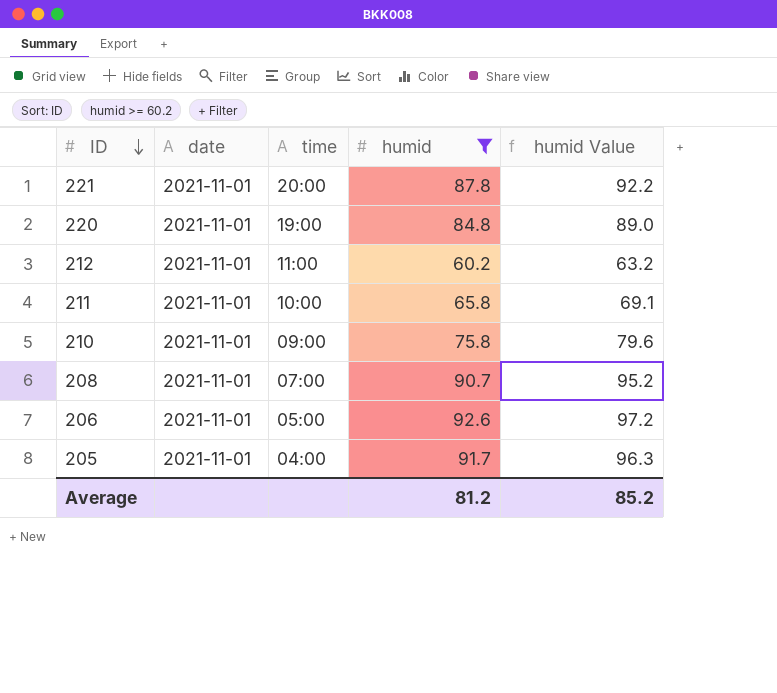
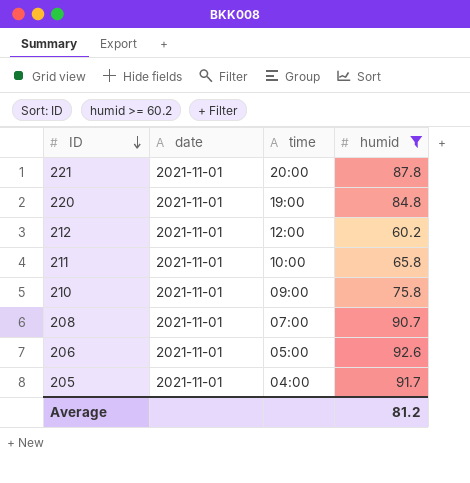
column humid Value | formula: [humid] * 1.05 -> none
212 | time: 11:00 -> 12:00

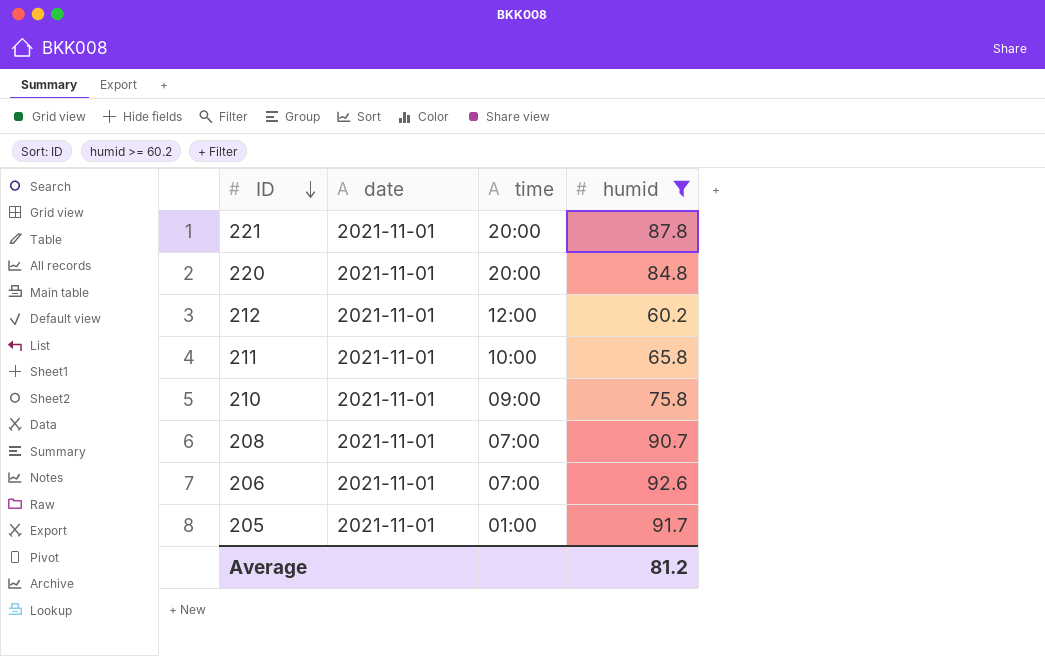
220 | time: 19:00 -> 20:00
206 | time: 05:00 -> 07:00
205 | time: 04:00 -> 01:00

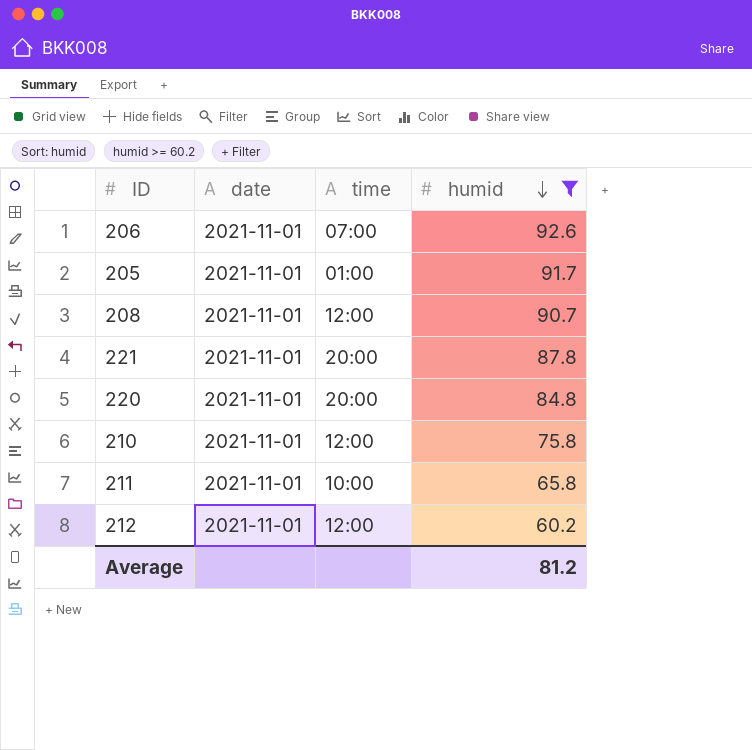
row order: ID descending -> humid descending
208 | time: 07:00 -> 12:00
210 | time: 09:00 -> 12:00

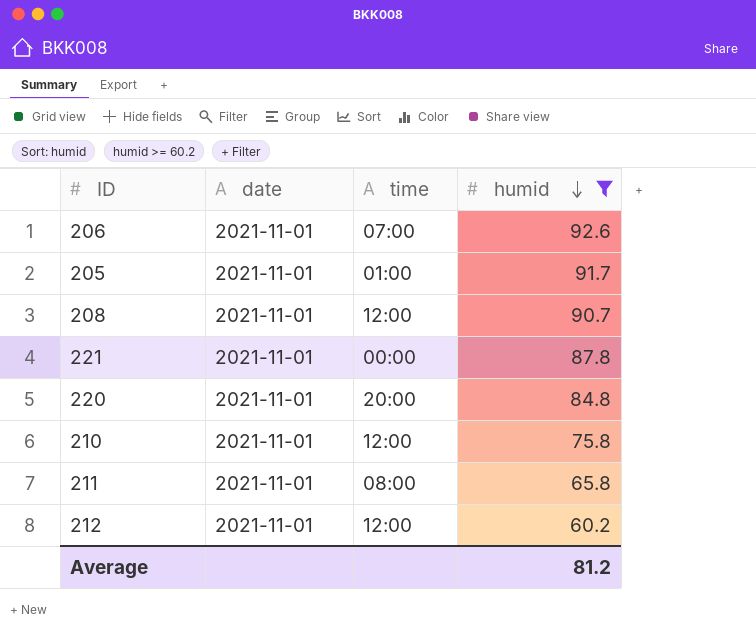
221 | time: 20:00 -> 00:00
211 | time: 10:00 -> 08:00

